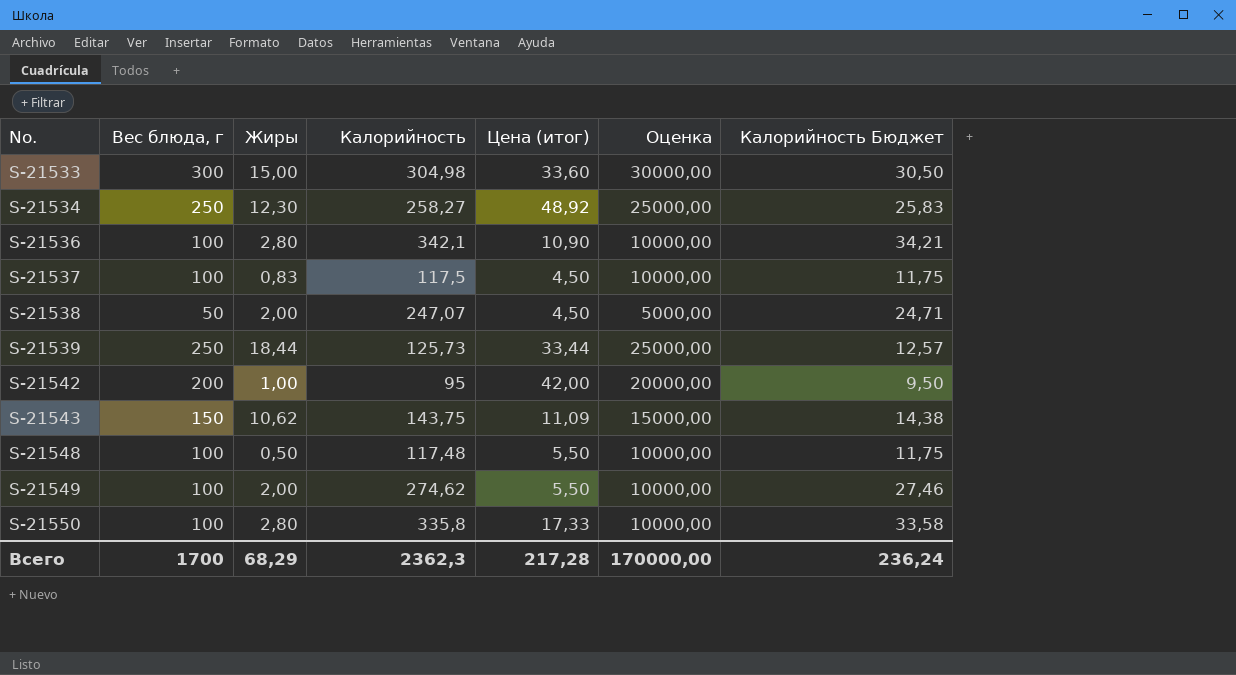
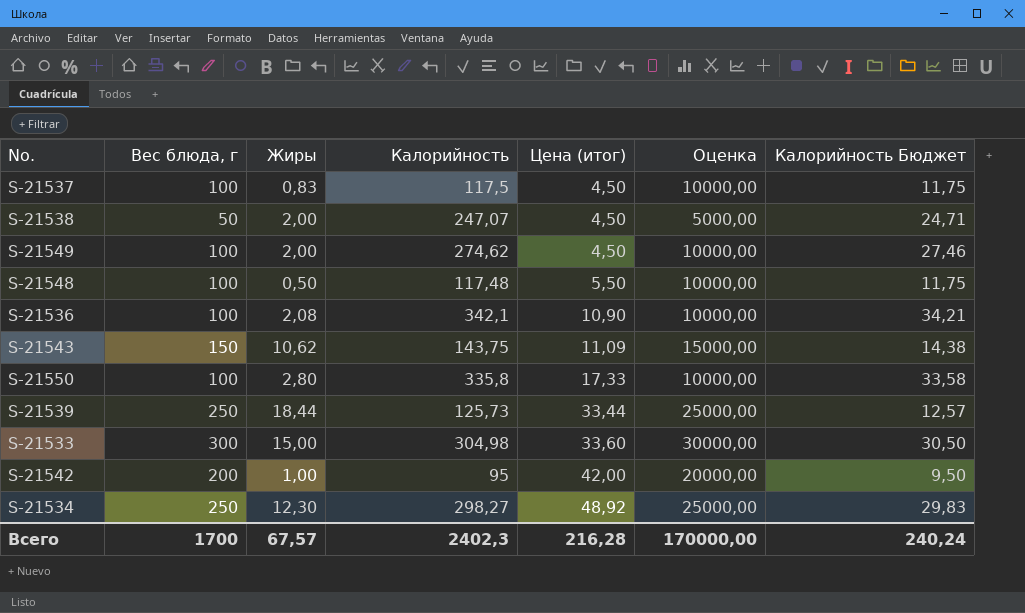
row order: No. ascending -> Цена (итог) ascending
S-21549 | Цена (итог): 5,50 -> 4,50
S-21536 | Жиры: 2,80 -> 2,08
S-21534 | Калорийность: 258,27 -> 298,27
S-21534 | Калорийность Бюджет: 25,83 -> 29,83
Всего | Жиры: 68,29 -> 67,57
Всего | Калорийность: 2362,3 -> 2402,3
Всего | Цена (итог): 217,28 -> 216,28
Всего | Калорийность Бюджет: 236,24 -> 240,24

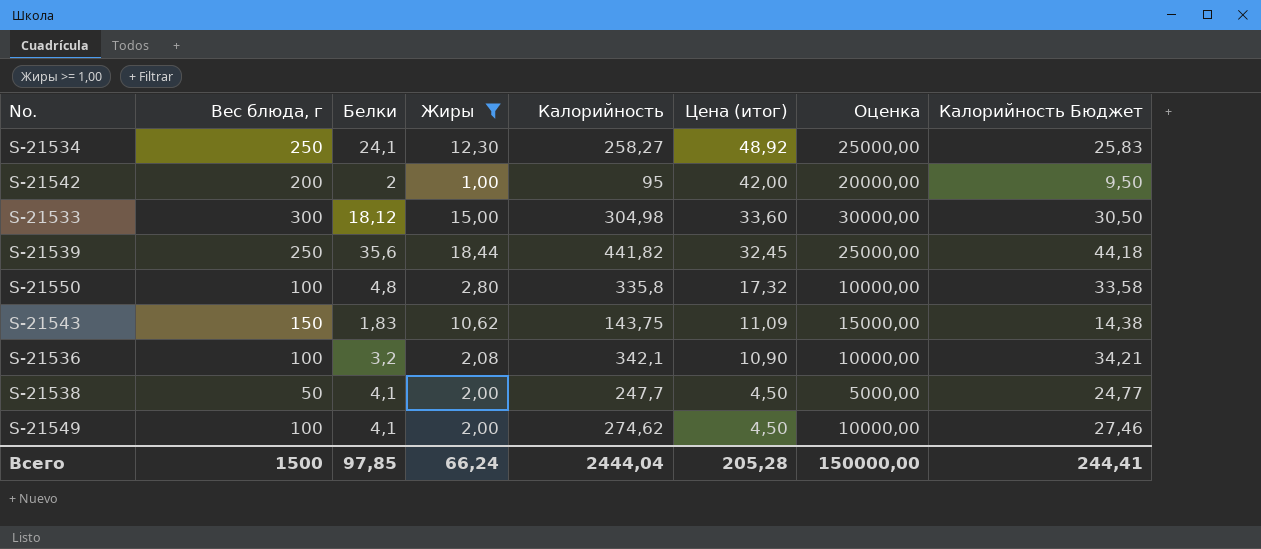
filter: none -> Жиры >= 1,00
row order: Цена (итог) ascending -> Цена (итог) descending
column Белки | position: none -> 3
S-21534 | Калорийность: 298,27 -> 258,27
S-21534 | Калорийность Бюджет: 29,83 -> 25,83
S-21539 | Калорийность: 125,73 -> 441,82
S-21539 | Цена (итог): 33,44 -> 32,45
S-21539 | Калорийность Бюджет: 12,57 -> 44,18
S-21550 | Цена (итог): 17,33 -> 17,32
S-21538 | Калорийность: 247,07 -> 247,7
S-21538 | Калорийность Бюджет: 24,71 -> 24,77
Всего | Вес блюда, г: 1700 -> 1500
Всего | Жиры: 67,57 -> 66,24
Всего | Калорийность: 2402,3 -> 2444,04
Всего | Цена (итог): 216,28 -> 205,28
Всего | Оценка: 170000,00 -> 150000,00
Всего | Калорийность Бюджет: 240,24 -> 244,41

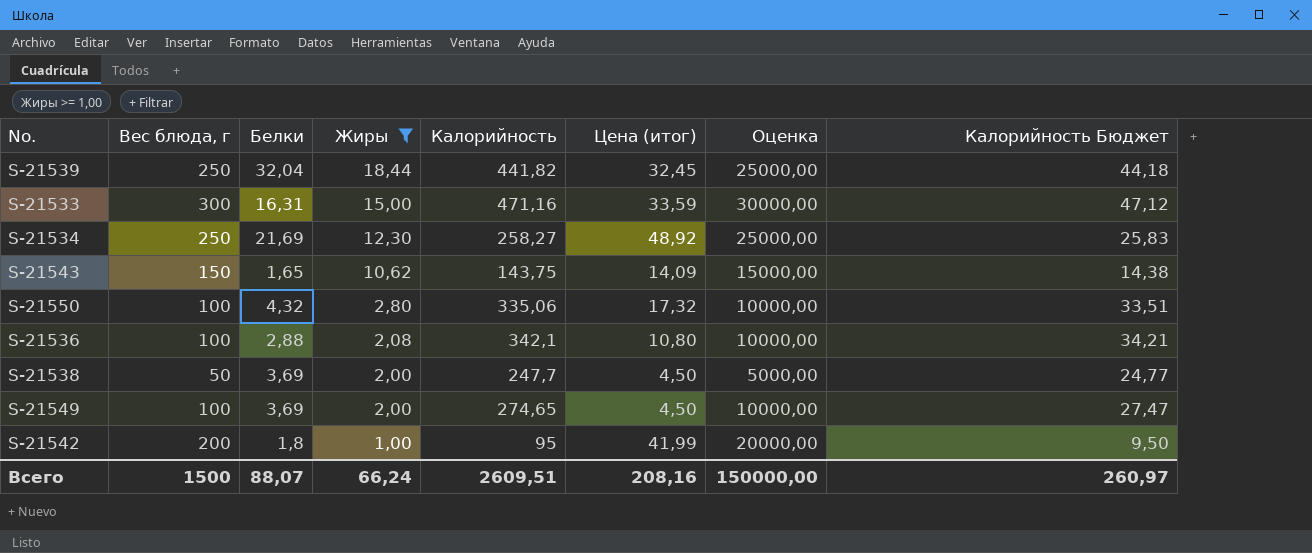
row order: Цена (итог) descending -> Жиры descending
S-21539 | Белки: 35,6 -> 32,04
S-21533 | Белки: 18,12 -> 16,31
S-21533 | Калорийность: 304,98 -> 471,16
S-21533 | Цена (итог): 33,60 -> 33,59
S-21533 | Калорийность Бюджет: 30,50 -> 47,12
S-21534 | Белки: 24,1 -> 21,69
S-21543 | Белки: 1,83 -> 1,65
S-21543 | Цена (итог): 11,09 -> 14,09
S-21550 | Белки: 4,8 -> 4,32
S-21550 | Калорийность: 335,8 -> 335,06
S-21550 | Калорийность Бюджет: 33,58 -> 33,51
S-21536 | Белки: 3,2 -> 2,88
S-21536 | Цена (итог): 10,90 -> 10,80
S-21538 | Белки: 4,1 -> 3,69
S-21549 | Белки: 4,1 -> 3,69
S-21549 | Калорийность: 274,62 -> 274,65
S-21549 | Калорийность Бюджет: 27,46 -> 27,47
S-21542 | Белки: 2 -> 1,8
S-21542 | Цена (итог): 42,00 -> 41,99
Всего | Белки: 97,85 -> 88,07
Всего | Калорийность: 2444,04 -> 2609,51
Всего | Цена (итог): 205,28 -> 208,16
Всего | Калорийность Бюджет: 244,41 -> 260,97

